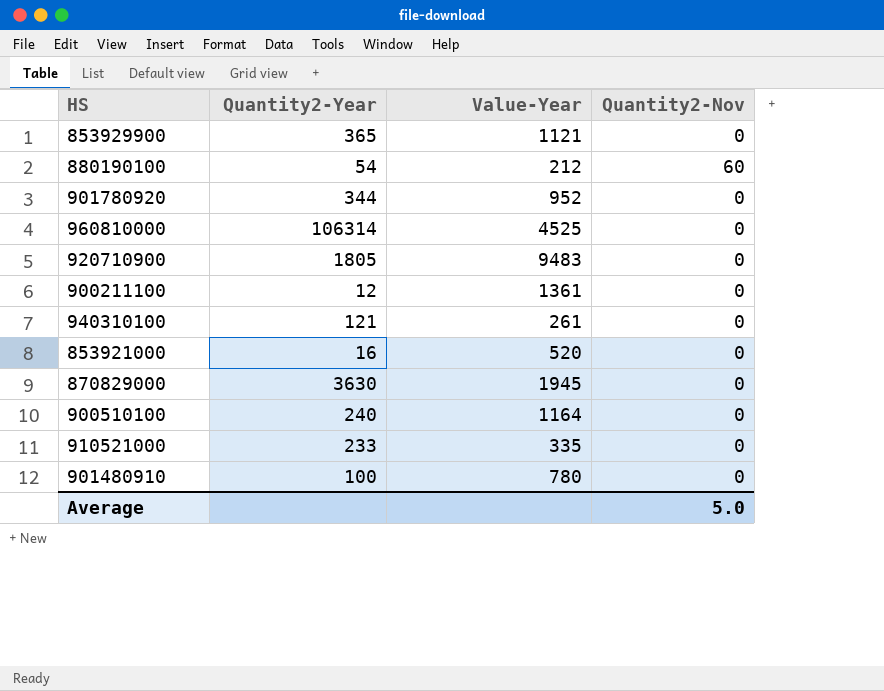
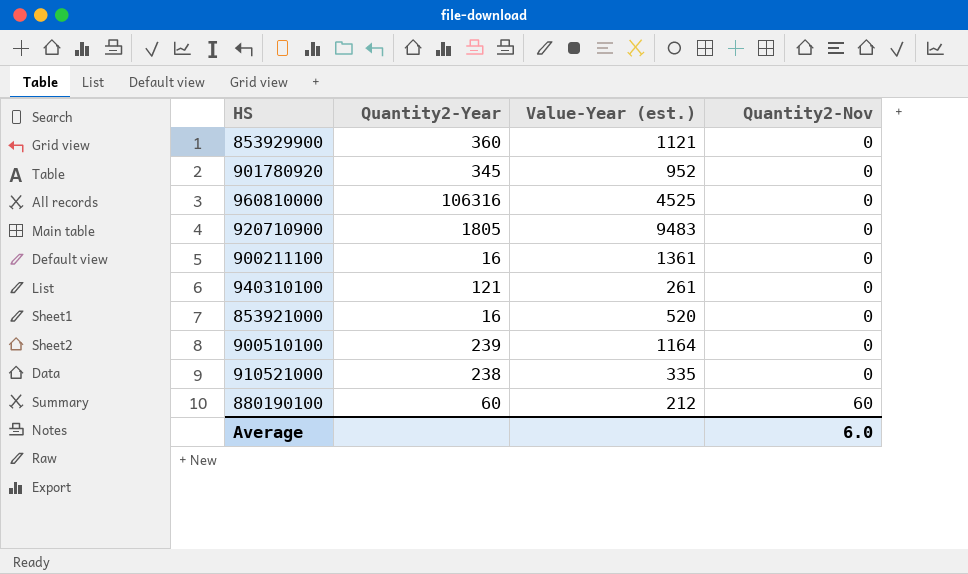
row order: none -> Quantity2-Nov ascending
column name: Value-Year -> Value-Year (est.)
row 870829000: 3630 | 1945 | 0 -> none
row 901480910: 100 | 780 | 0 -> none
853929900 | Quantity2-Year: 365 -> 360
901780920 | Quantity2-Year: 344 -> 345
960810000 | Quantity2-Year: 106314 -> 106316
900211100 | Quantity2-Year: 12 -> 16
900510100 | Quantity2-Year: 240 -> 239
910521000 | Quantity2-Year: 233 -> 238
880190100 | Quantity2-Year: 54 -> 60
Average | Quantity2-Nov: 5.0 -> 6.0

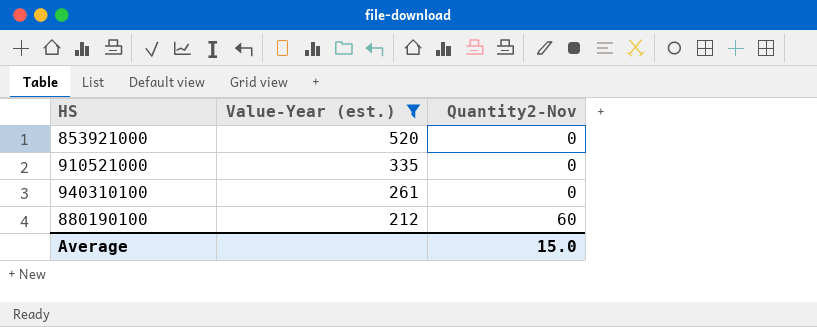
filter: none -> Value-Year (est.) <= 520
row order: Quantity2-Nov ascending -> Value-Year (est.) descending
column Quantity2-Year | position: 2 -> none
Average | Quantity2-Nov: 6.0 -> 15.0

